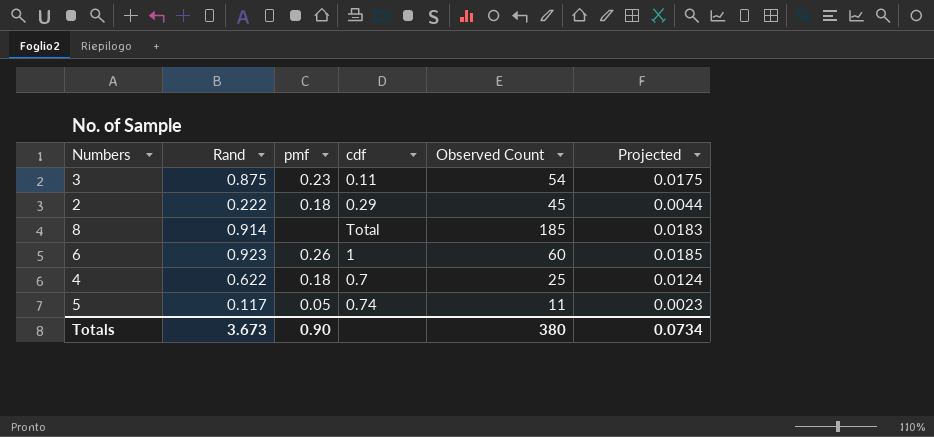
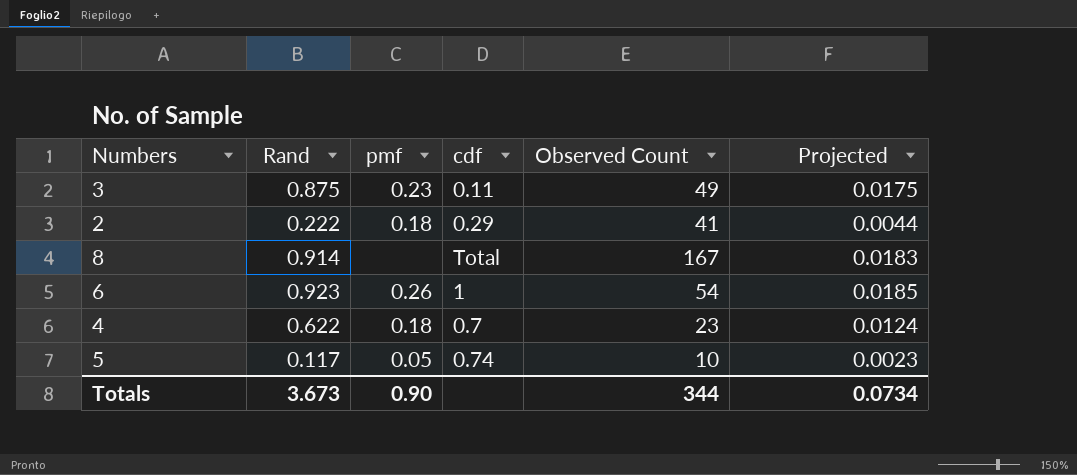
3 | Observed Count: 54 -> 49
2 | Observed Count: 45 -> 41
8 | Observed Count: 185 -> 167
6 | Observed Count: 60 -> 54
4 | Observed Count: 25 -> 23
5 | Observed Count: 11 -> 10
Totals | Observed Count: 380 -> 344

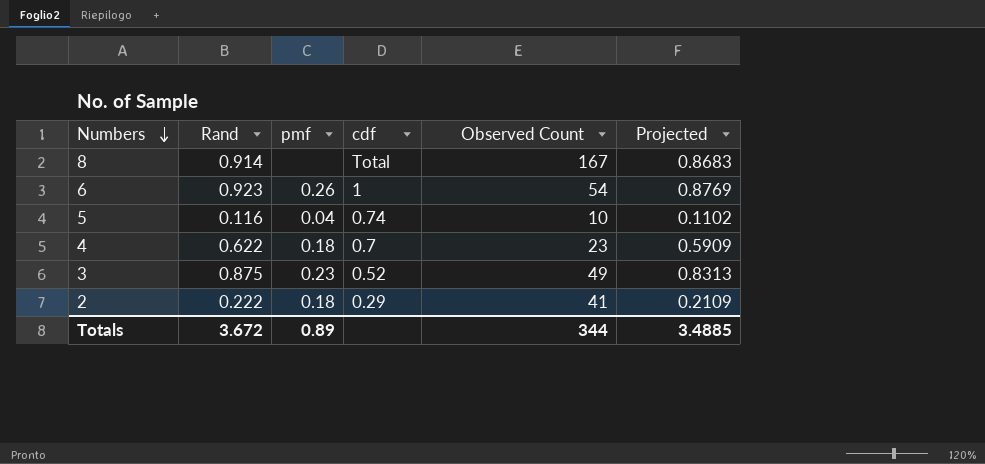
row order: none -> Numbers descending
column Projected | formula: [Rand] * 0.02 -> [Rand] * 0.95
5 | Rand: 0.117 -> 0.116
5 | pmf: 0.05 -> 0.04
3 | cdf: 0.11 -> 0.52
Totals | Rand: 3.673 -> 3.672
Totals | pmf: 0.90 -> 0.89
Totals | Projected: 0.0734 -> 3.4885

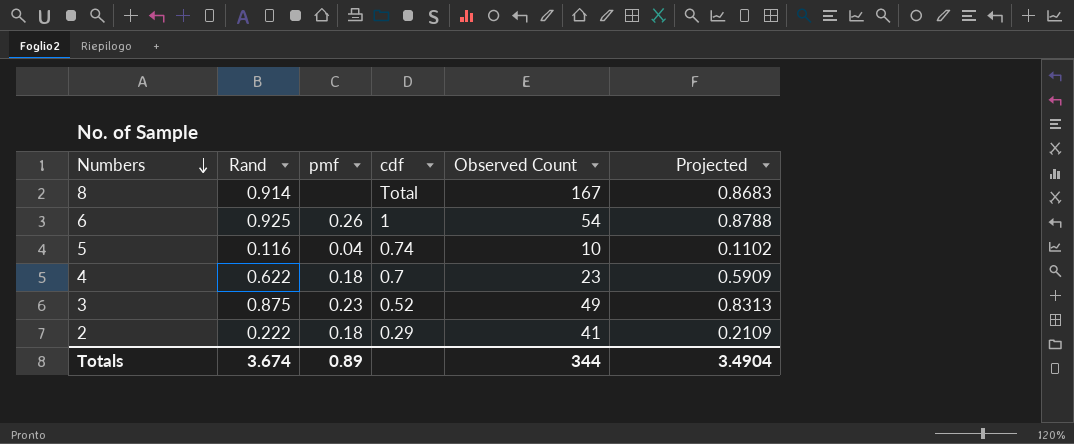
6 | Rand: 0.923 -> 0.925
6 | Projected: 0.8769 -> 0.8788
Totals | Rand: 3.672 -> 3.674
Totals | Projected: 3.4885 -> 3.4904

